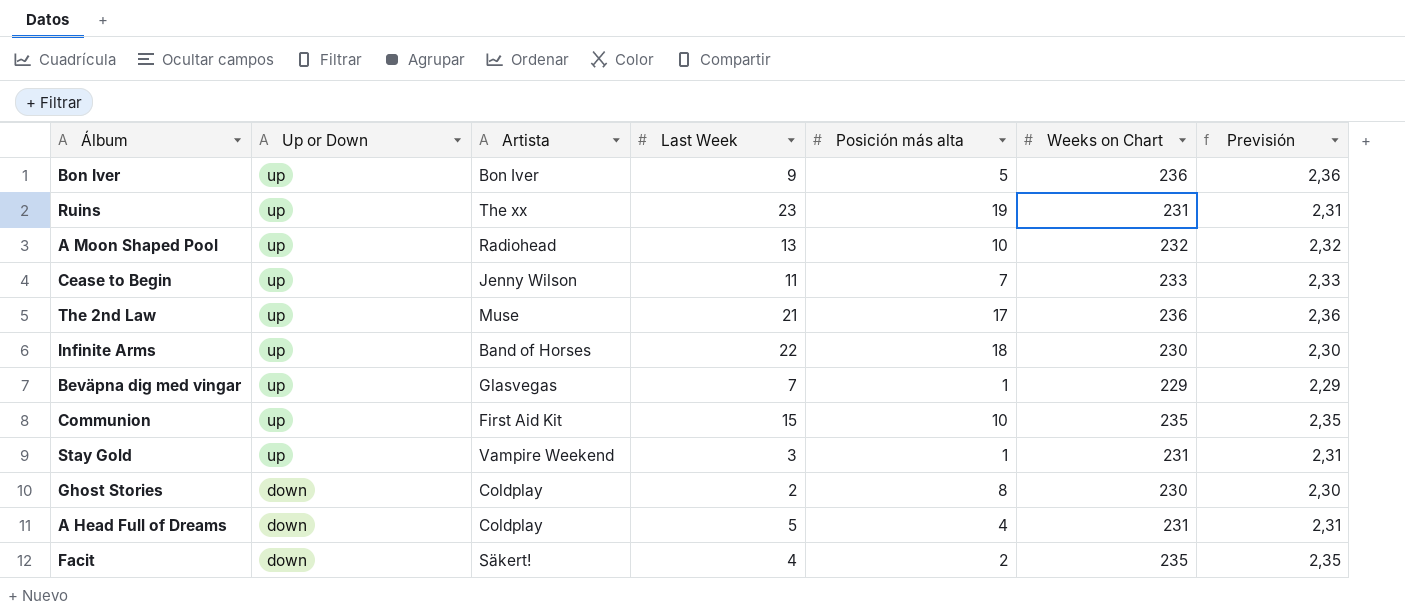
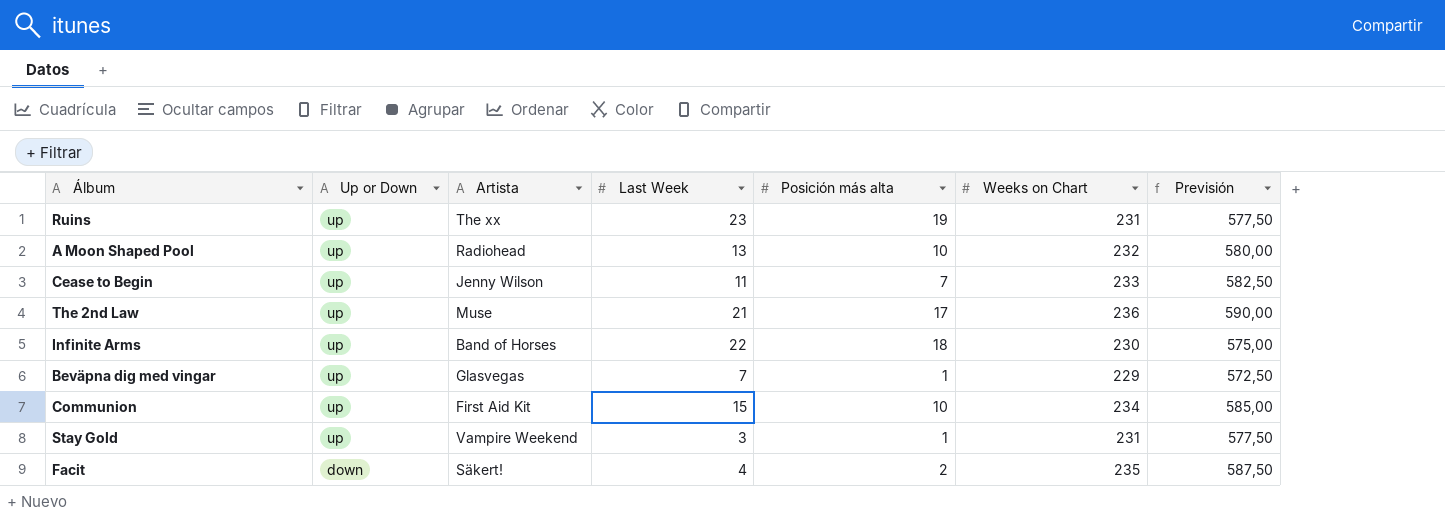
column Previsión | formula: [Weeks on Chart] * 0,01 -> [Weeks on Chart] * 2,5
row Bon Iver: up | Bon Iver | 9 | 5 | 236 | 2,36 -> none
row Ghost Stories: down | Coldplay | 2 | 8 | 230 | 2,30 -> none
row A Head Full of Dreams: down | Coldplay | 5 | 4 | 231 | 2,31 -> none
Communion | Weeks on Chart: 235 -> 234

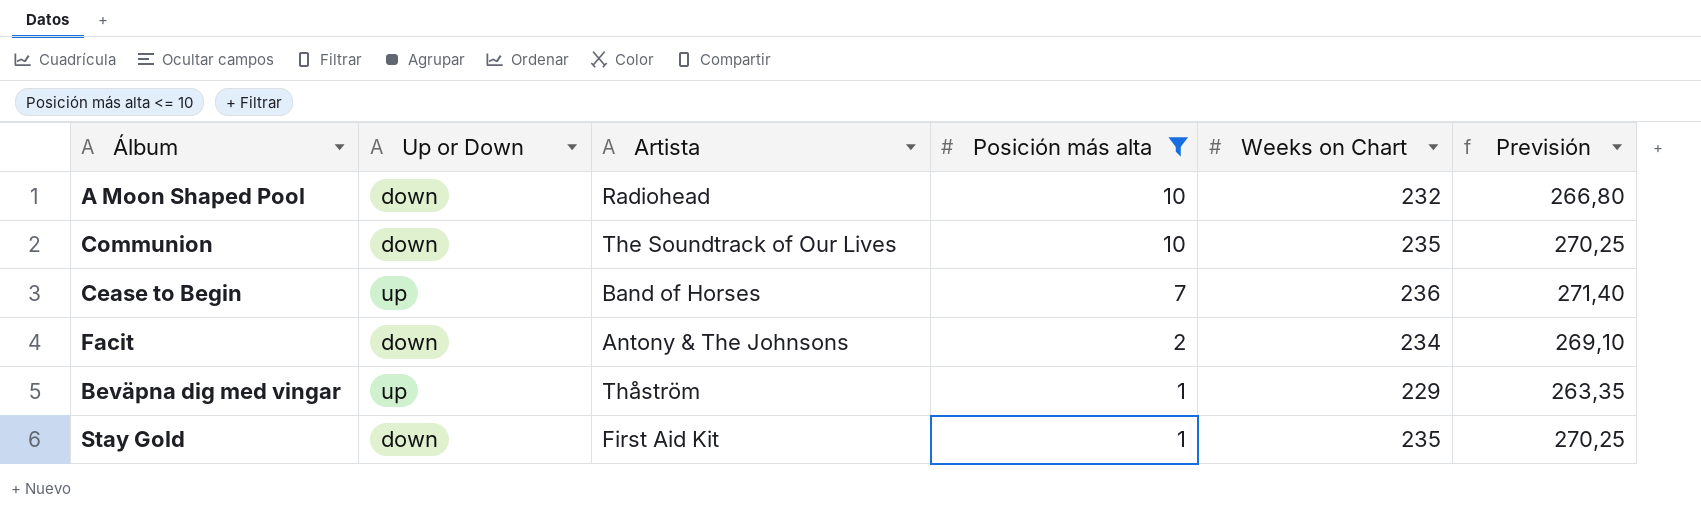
filter: none -> Posición más alta <= 10
row order: Up or Down descending -> Posición más alta descending
column Last Week | position: 4 -> none
column Previsión | formula: [Weeks on Chart] * 2,5 -> [Weeks on Chart] * 1,15
A Moon Shaped Pool | Up or Down: up -> down
Communion | Up or Down: up -> down
Communion | Artista: First Aid Kit -> The Soundtrack of Our Lives
Communion | Weeks on Chart: 234 -> 235
Cease to Begin | Artista: Jenny Wilson -> Band of Horses
Cease to Begin | Weeks on Chart: 233 -> 236
Facit | Artista: Säkert! -> Antony & The Johnsons
Facit | Weeks on Chart: 235 -> 234
Beväpna dig med vingar | Artista: Glasvegas -> Thåström
Stay Gold | Up or Down: up -> down
Stay Gold | Artista: Vampire Weekend -> First Aid Kit
Stay Gold | Weeks on Chart: 231 -> 235

